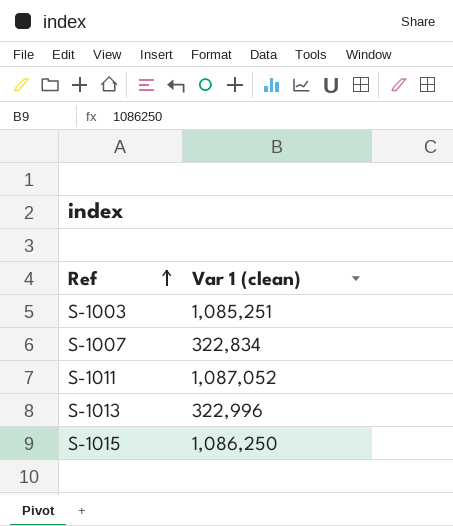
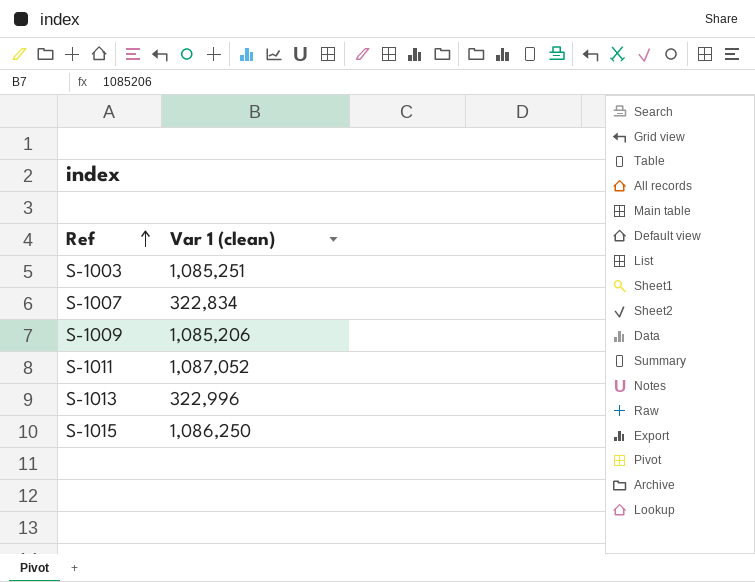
row S-1009: none -> 1,085,206

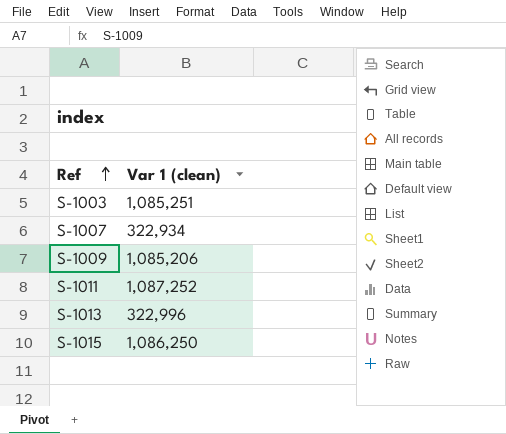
S-1007 | Var 1 (clean): 322,834 -> 322,934
S-1011 | Var 1 (clean): 1,087,052 -> 1,087,252

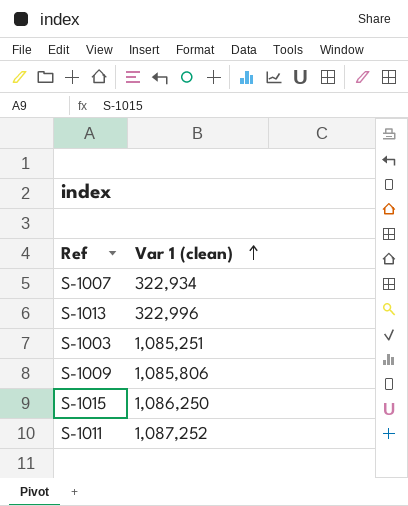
row order: Ref ascending -> Var 1 (clean) ascending
S-1009 | Var 1 (clean): 1,085,206 -> 1,085,806

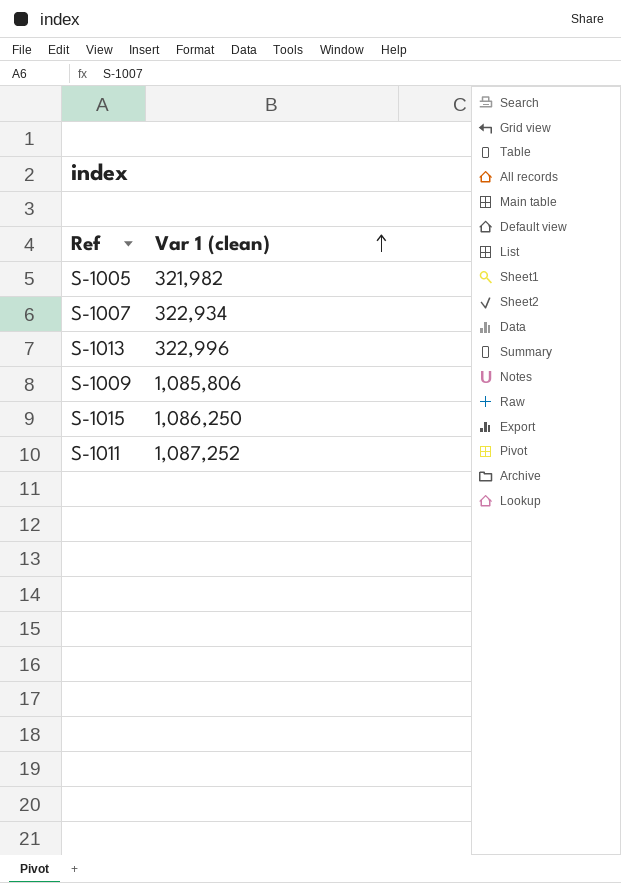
row S-1003: 1,085,251 -> none
row S-1005: none -> 321,982

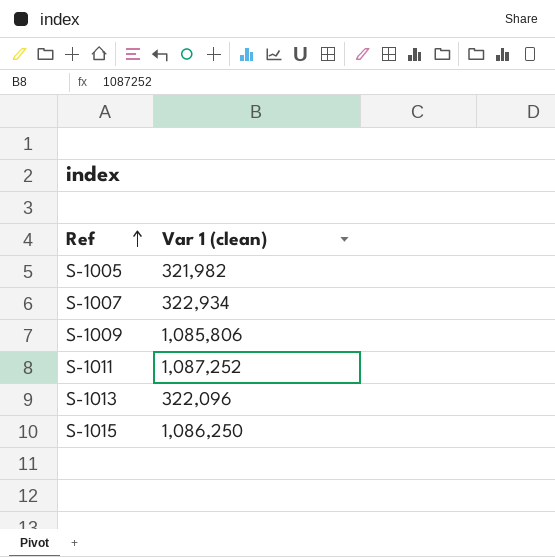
row order: Var 1 (clean) ascending -> Ref ascending
S-1013 | Var 1 (clean): 322,996 -> 322,096

